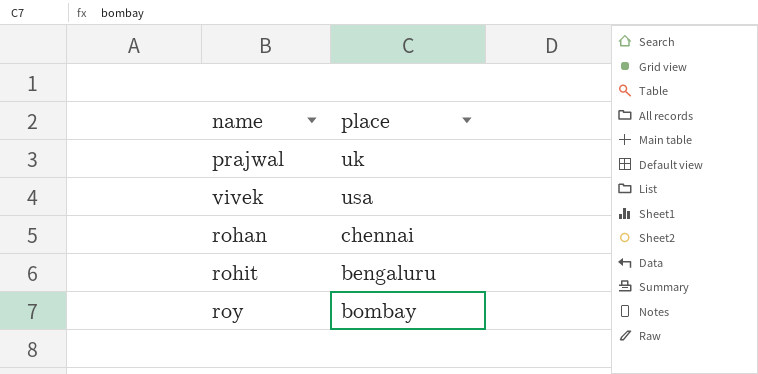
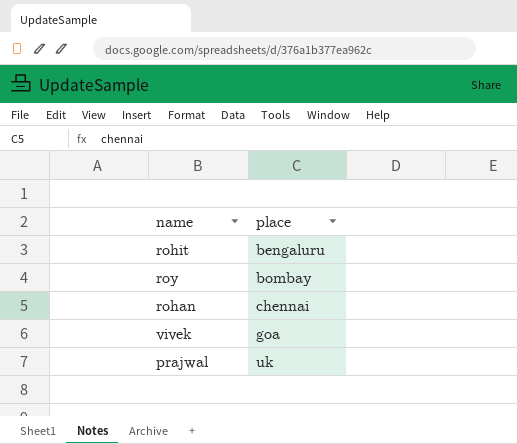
row order: none -> place ascending
vivek | place: usa -> goa

